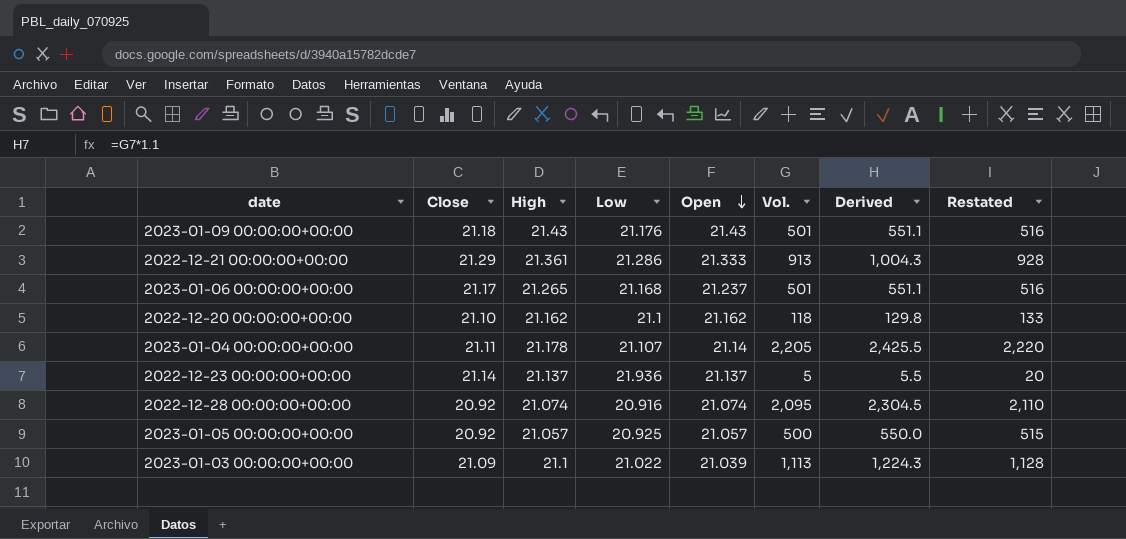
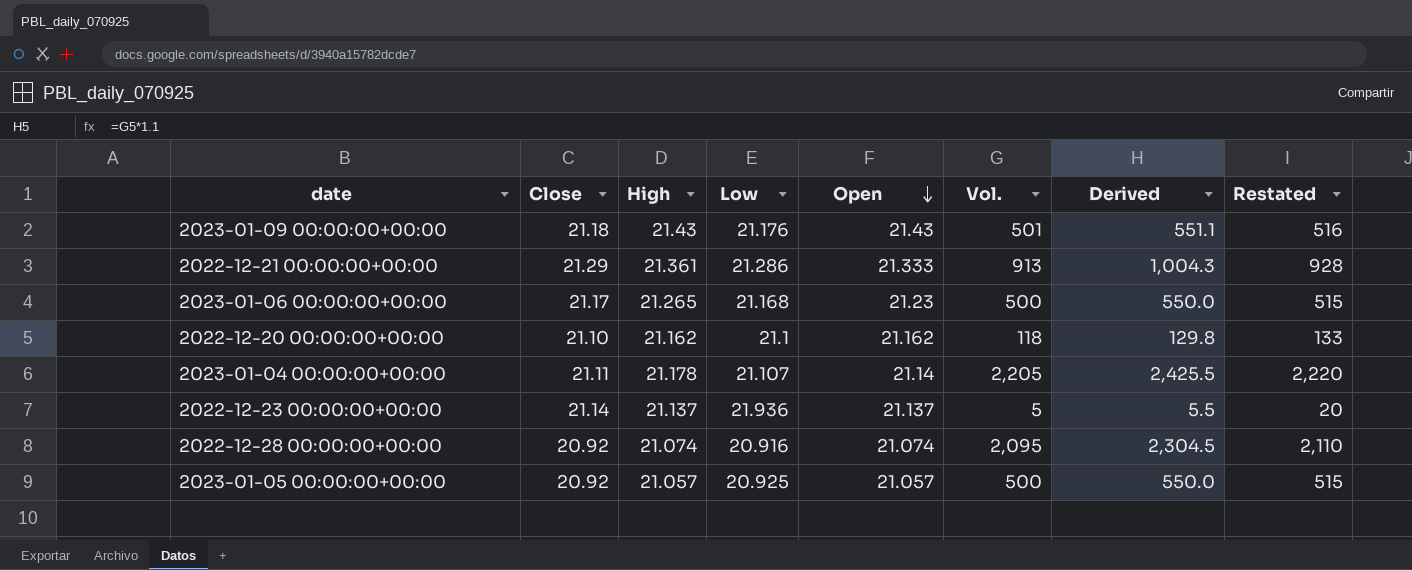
row 2023-01-03 00:00:00+00:00: 21.09 | 21.1 | 21.022 | 21.039 | 1,113 | 1,224.3 | 1,128 -> none
2023-01-06 00:00:00+00:00 | Open: 21.237 -> 21.23
2023-01-06 00:00:00+00:00 | Vol.: 501 -> 500
2023-01-06 00:00:00+00:00 | Derived: 551.1 -> 550.0
2023-01-06 00:00:00+00:00 | Restated: 516 -> 515

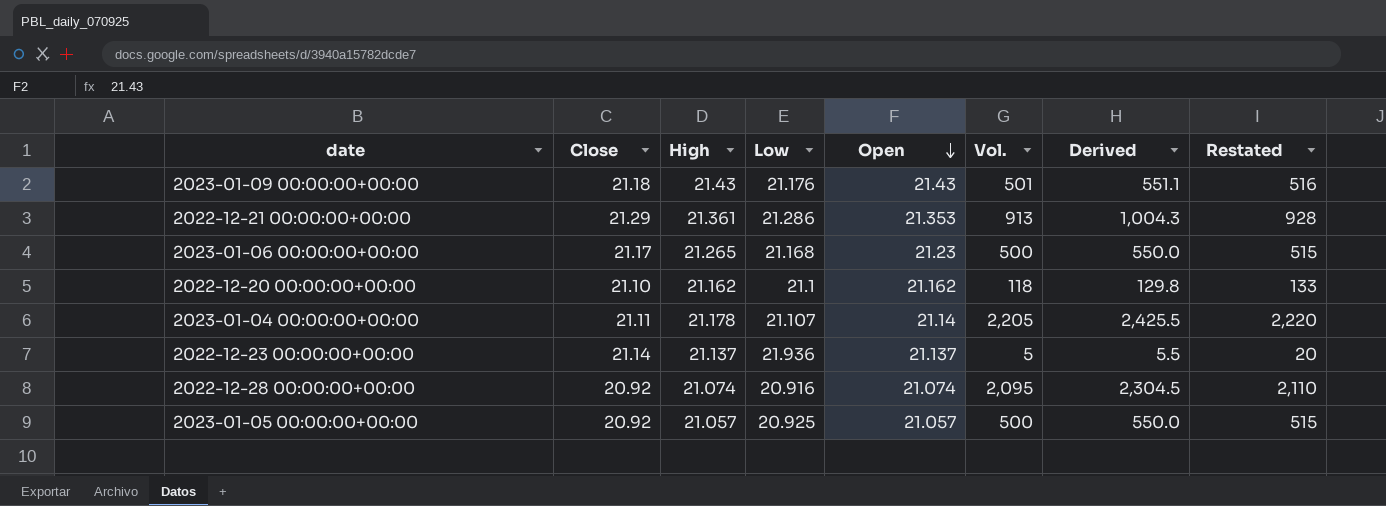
2022-12-21 00:00:00+00:00 | Open: 21.333 -> 21.353

